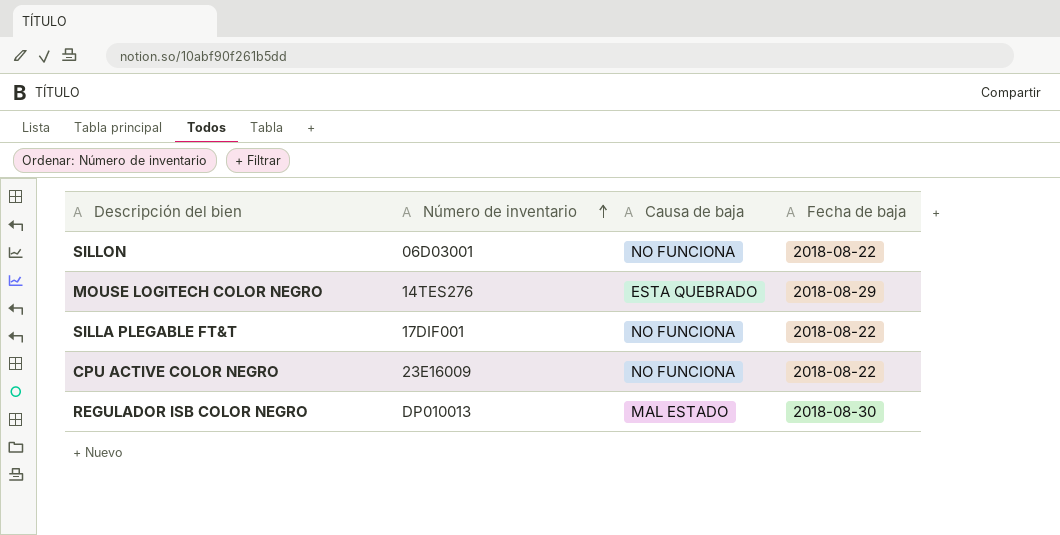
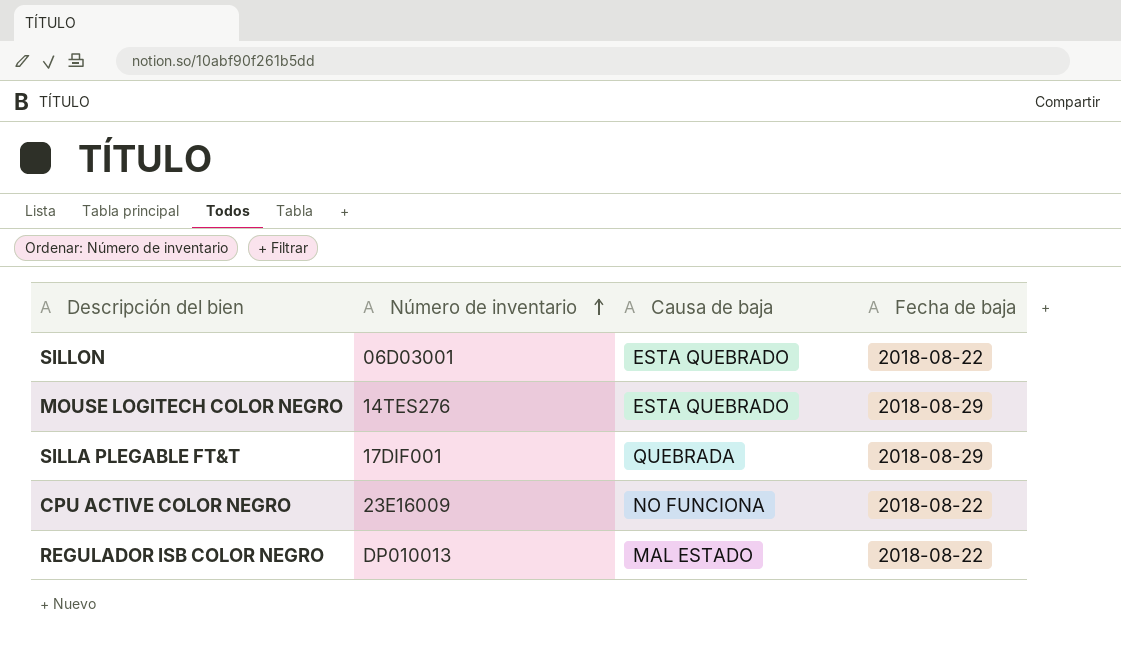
SILLON | Causa de baja: NO FUNCIONA -> ESTA QUEBRADO
SILLA PLEGABLE FT&T | Causa de baja: NO FUNCIONA -> QUEBRADA
SILLA PLEGABLE FT&T | Fecha de baja: 2018-08-22 -> 2018-08-29
REGULADOR ISB COLOR NEGRO | Fecha de baja: 2018-08-30 -> 2018-08-22

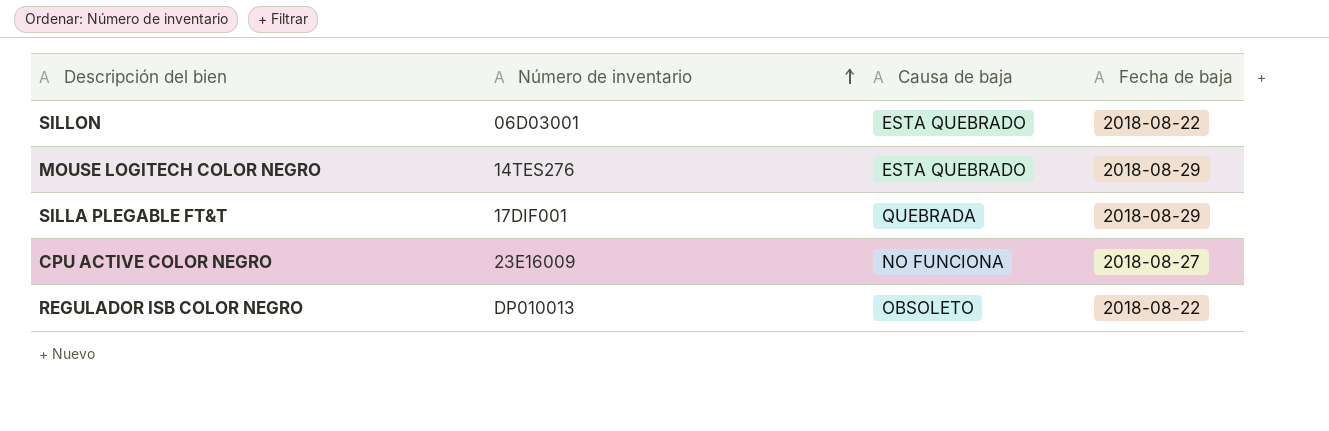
CPU ACTIVE COLOR NEGRO | Fecha de baja: 2018-08-22 -> 2018-08-27
REGULADOR ISB COLOR NEGRO | Causa de baja: MAL ESTADO -> OBSOLETO

